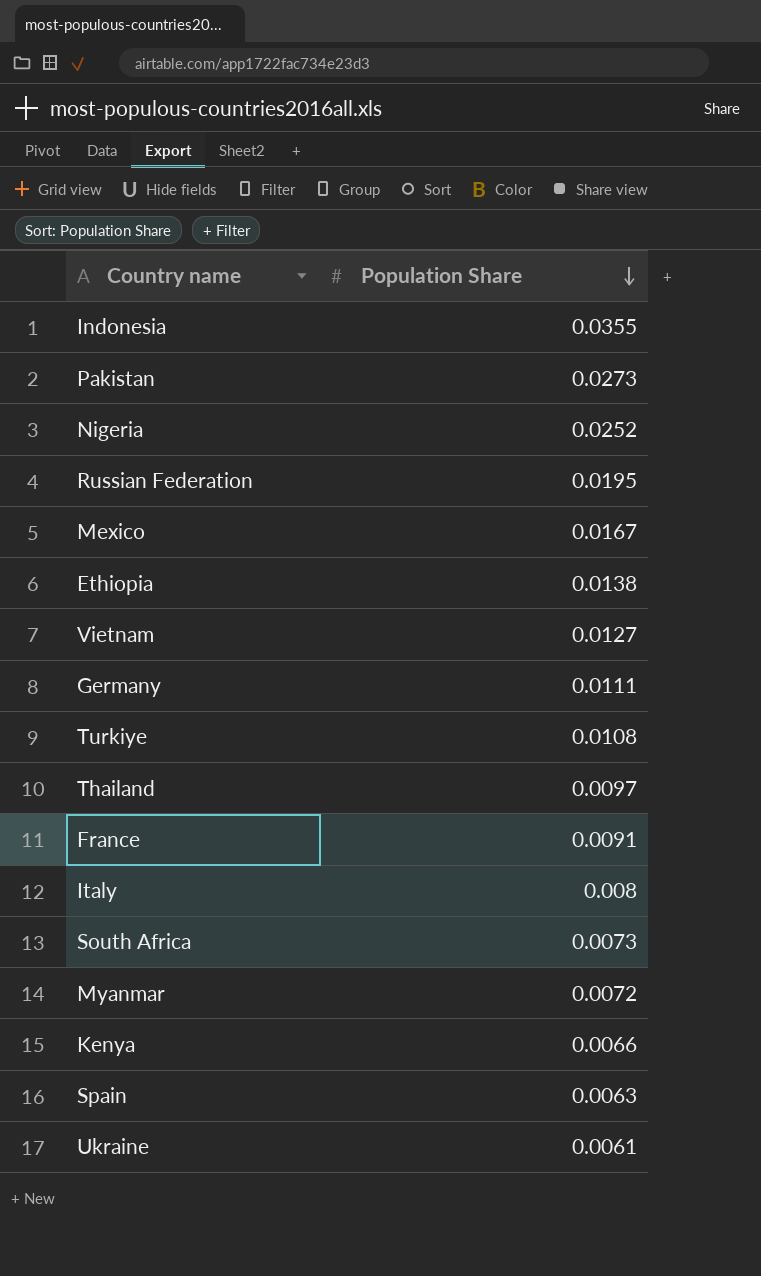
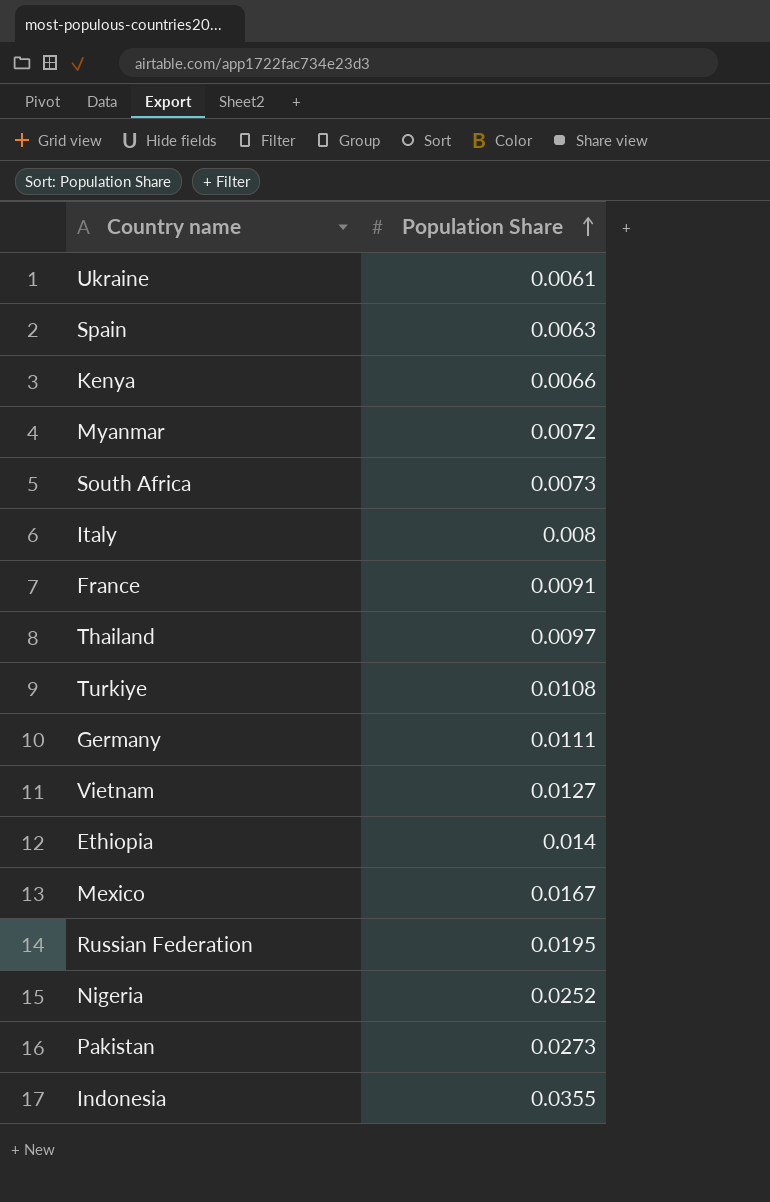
row order: Population Share descending -> Population Share ascending
Ethiopia | Population Share: 0.0138 -> 0.014

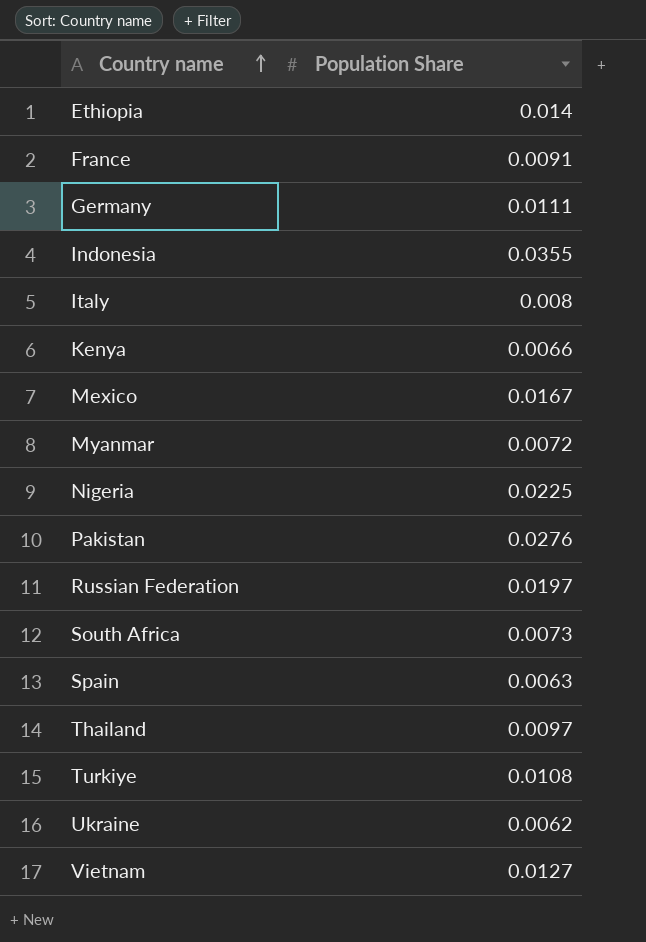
row order: Population Share ascending -> Country name ascending
Nigeria | Population Share: 0.0252 -> 0.0225
Pakistan | Population Share: 0.0273 -> 0.0276
Russian Federation | Population Share: 0.0195 -> 0.0197
Ukraine | Population Share: 0.0061 -> 0.0062

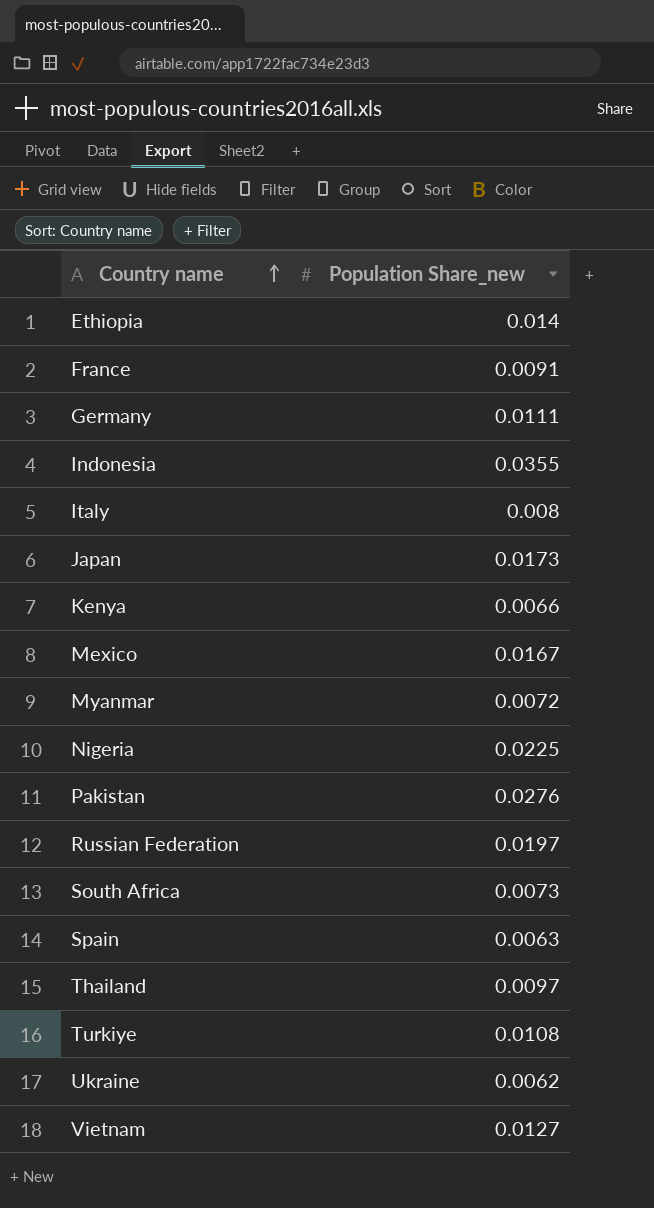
column name: Population Share -> Population Share_new
row Japan: none -> 0.0173

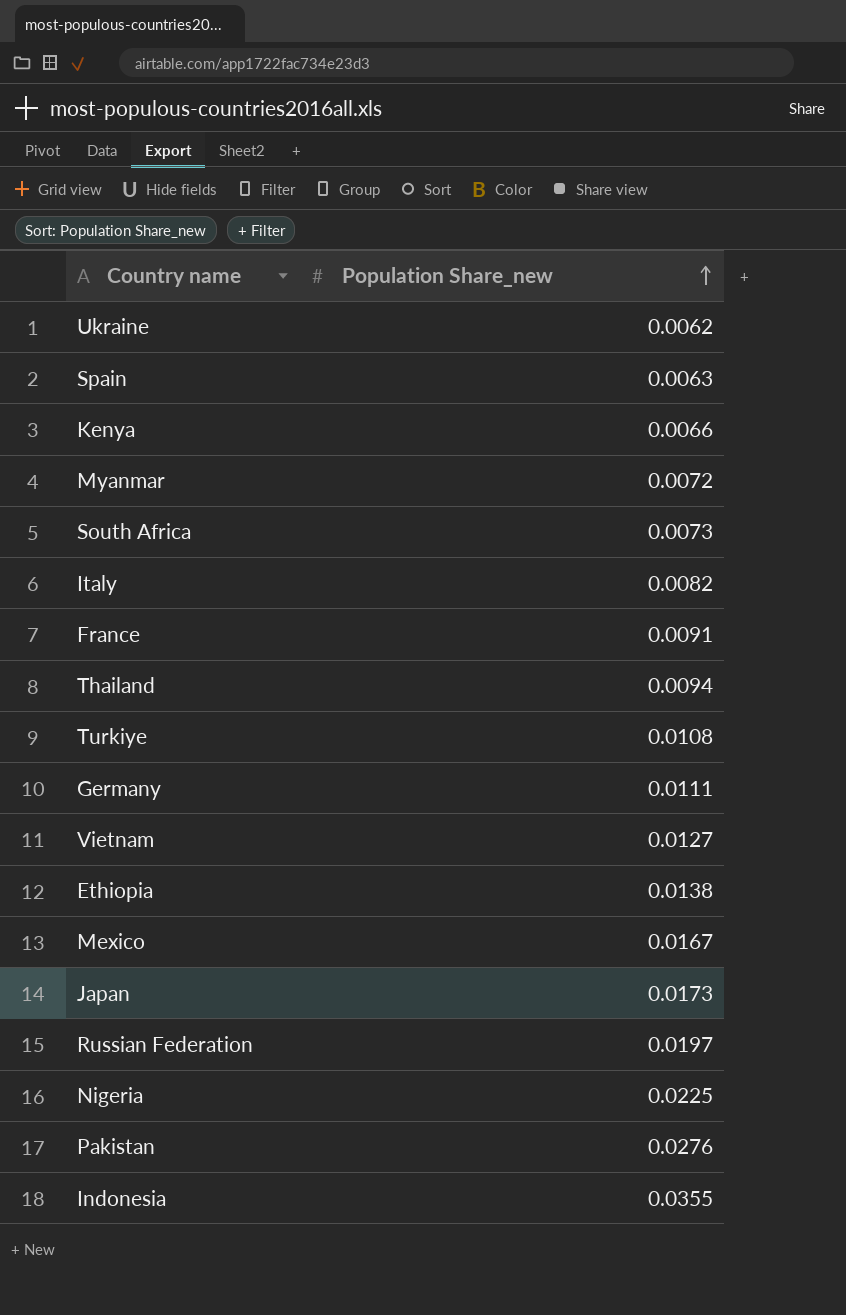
row order: Country name ascending -> Population Share_new ascending
Italy | Population Share_new: 0.008 -> 0.0082
Thailand | Population Share_new: 0.0097 -> 0.0094
Ethiopia | Population Share_new: 0.014 -> 0.0138

